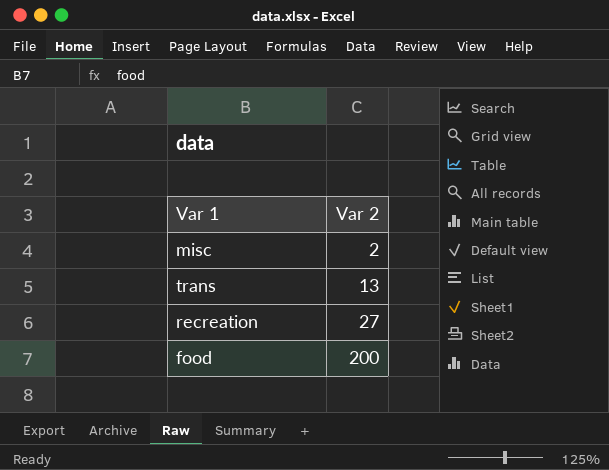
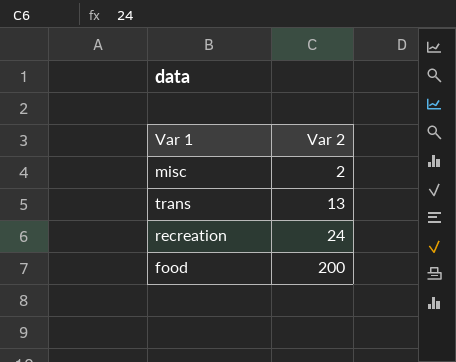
recreation | Var 2: 27 -> 24

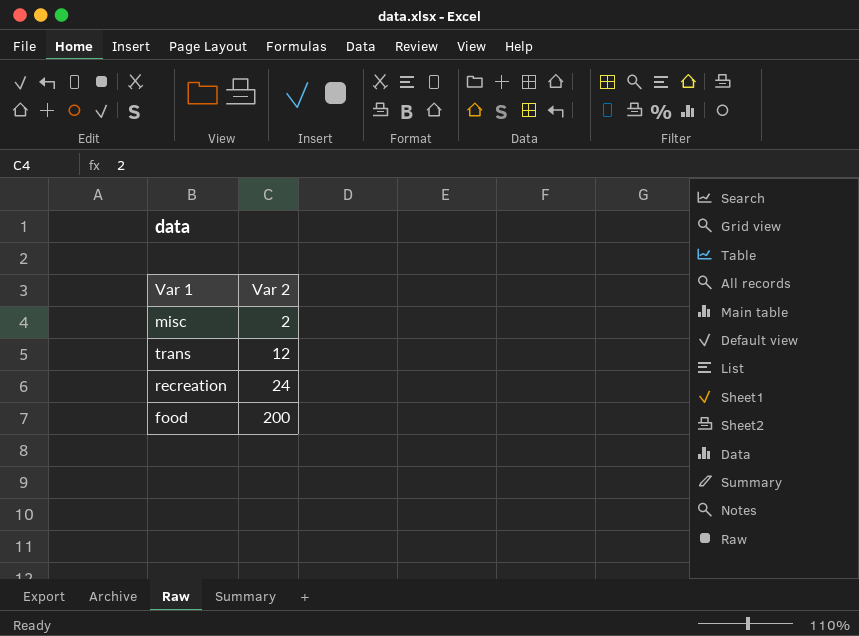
trans | Var 2: 13 -> 12

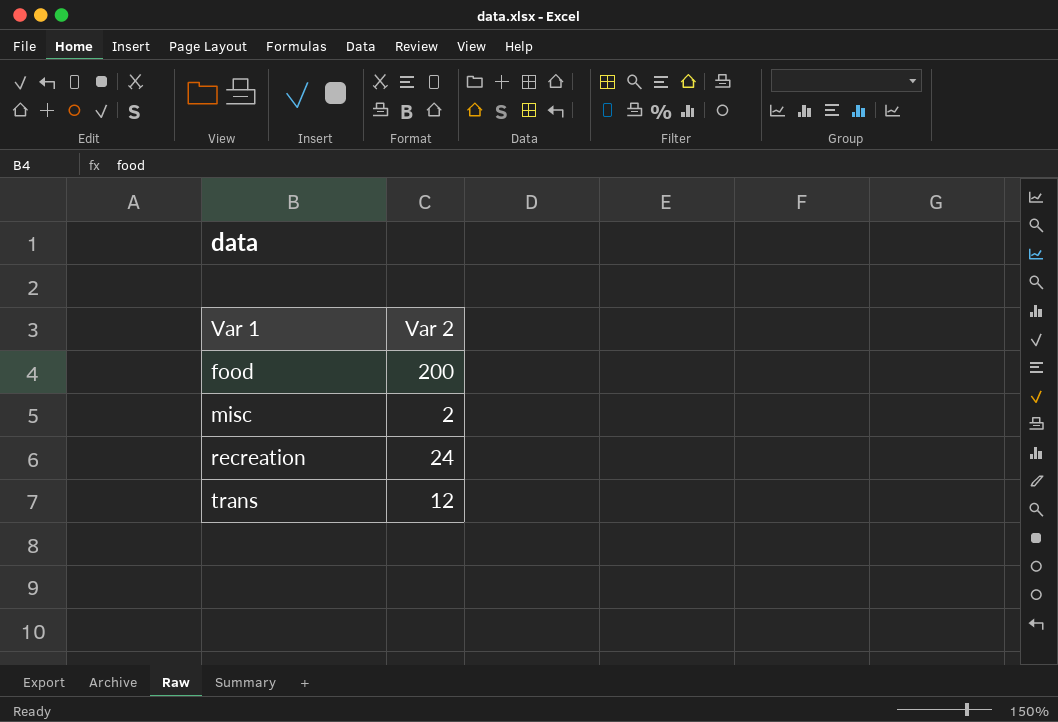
row order: Var 2 ascending -> Var 1 ascending

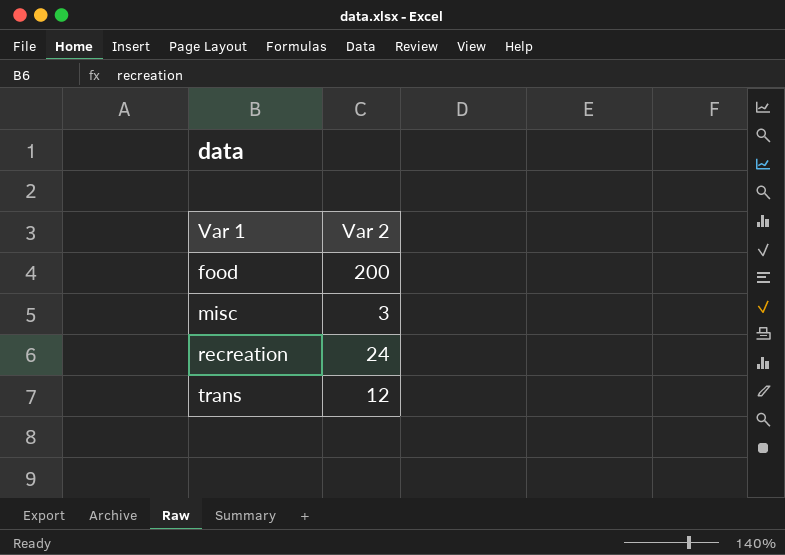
misc | Var 2: 2 -> 3

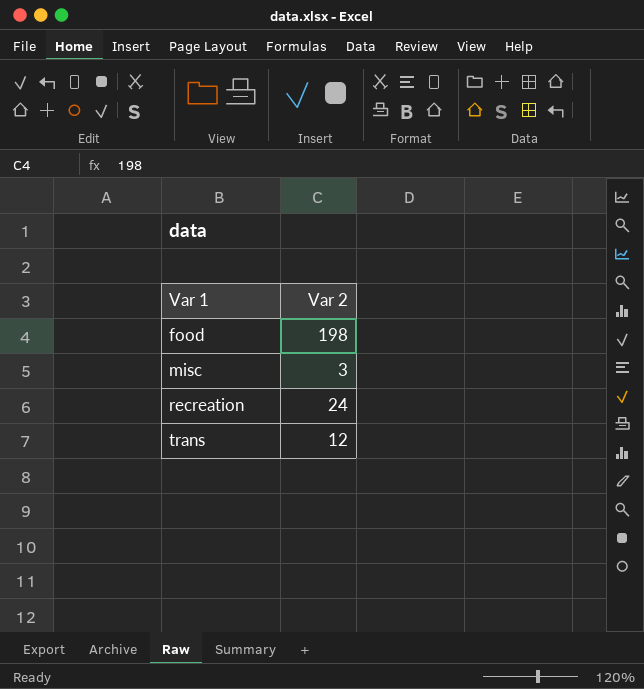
food | Var 2: 200 -> 198

